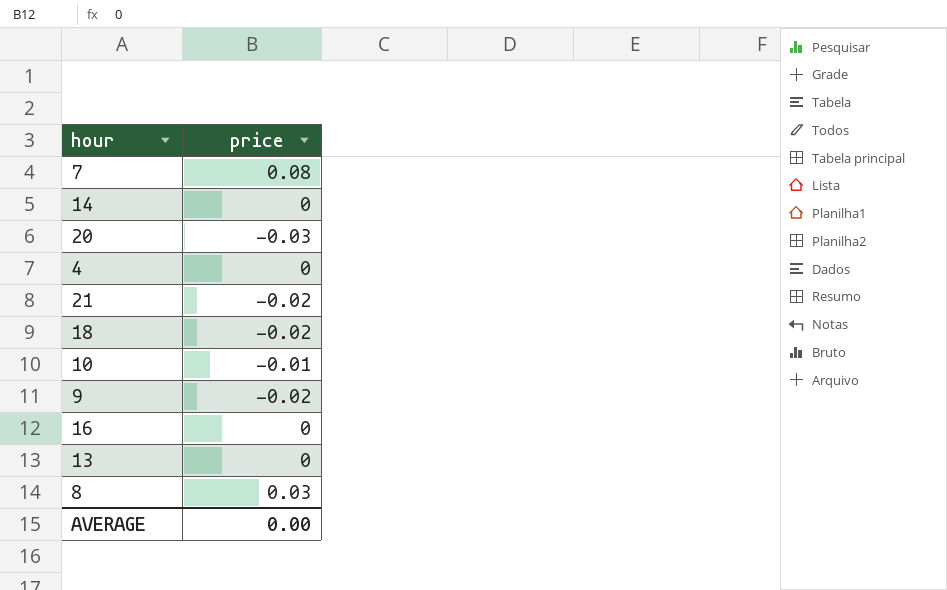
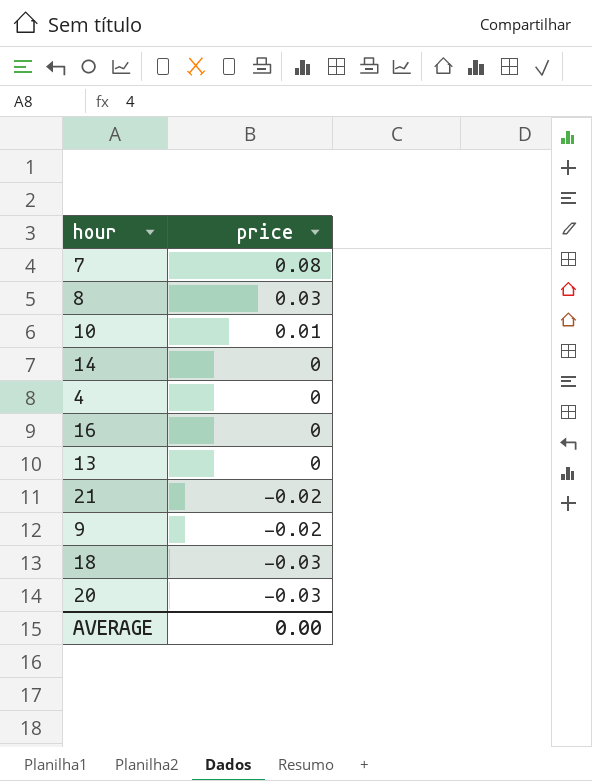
row order: none -> price descending
10 | price: -0.01 -> 0.01
18 | price: -0.02 -> -0.03

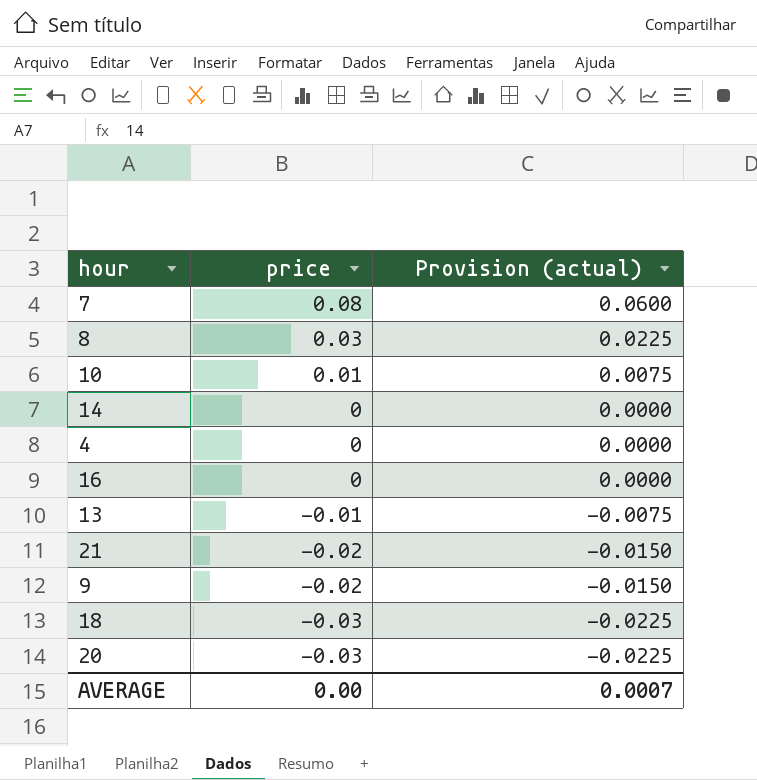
column Provision (actual) | formula: none -> [price] * 0.75
13 | price: 0 -> -0.01

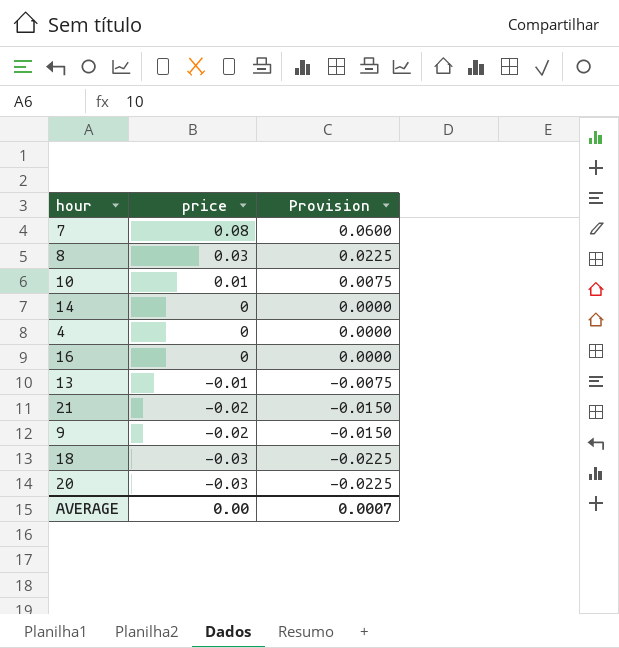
column name: Provision (actual) -> Provision

